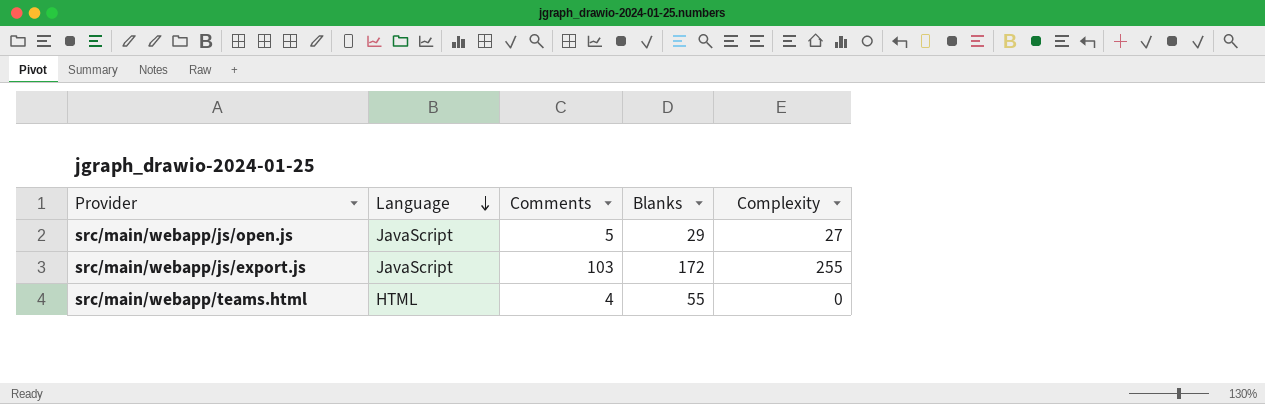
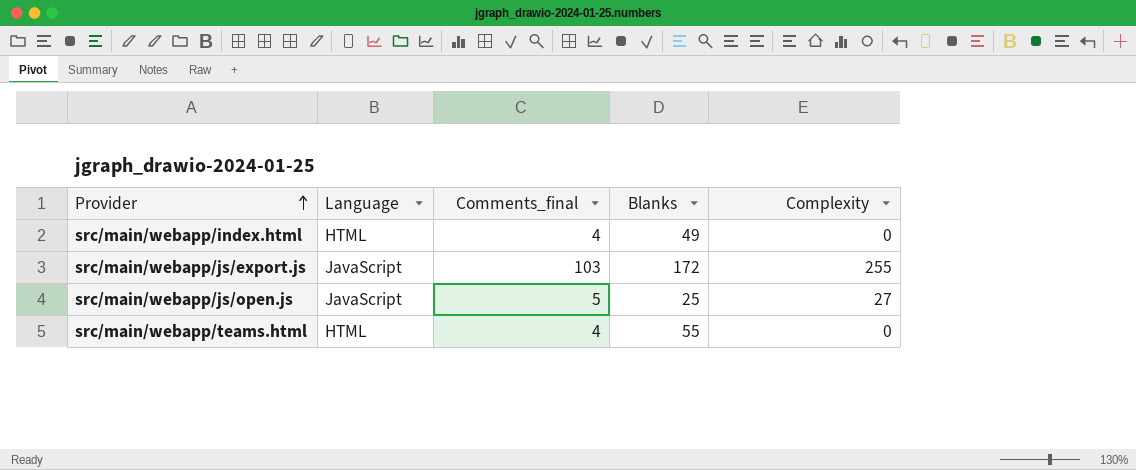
row order: Language descending -> Provider ascending
column name: Comments -> Comments_final
row src/main/webapp/index.html: none -> HTML | 4 | 49 | 0
src/main/webapp/js/open.js | Blanks: 29 -> 25

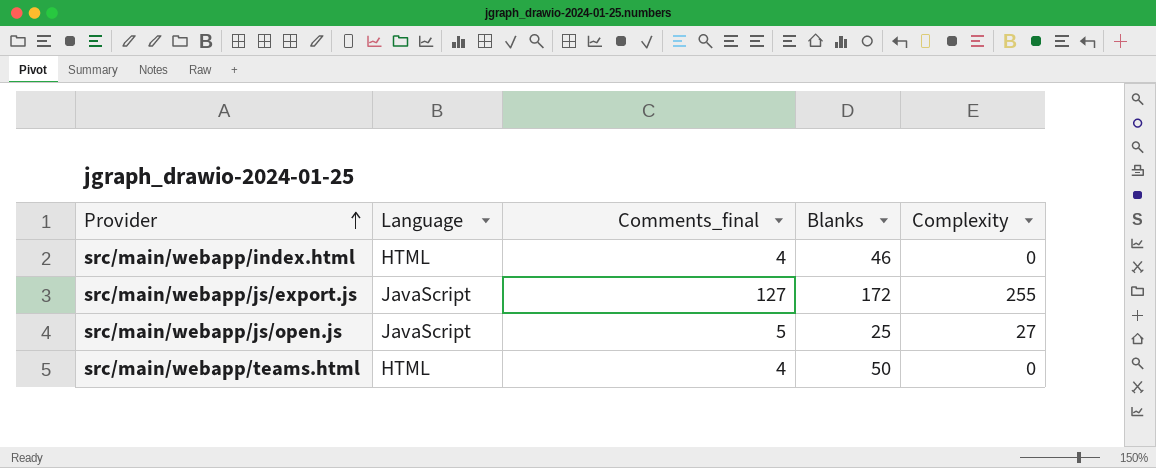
src/main/webapp/index.html | Blanks: 49 -> 46
src/main/webapp/js/export.js | Comments_final: 103 -> 127
src/main/webapp/teams.html | Blanks: 55 -> 50

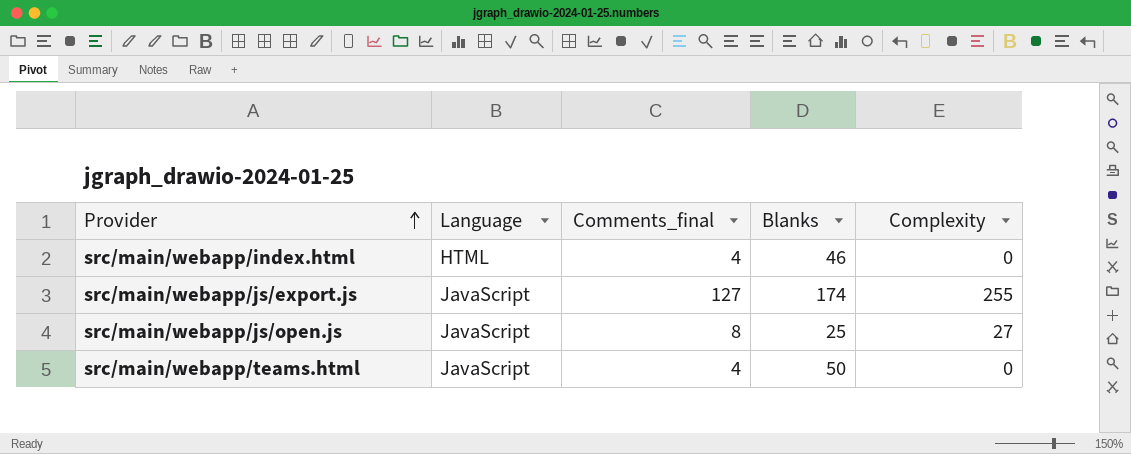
src/main/webapp/js/export.js | Blanks: 172 -> 174
src/main/webapp/js/open.js | Comments_final: 5 -> 8
src/main/webapp/teams.html | Language: HTML -> JavaScript

